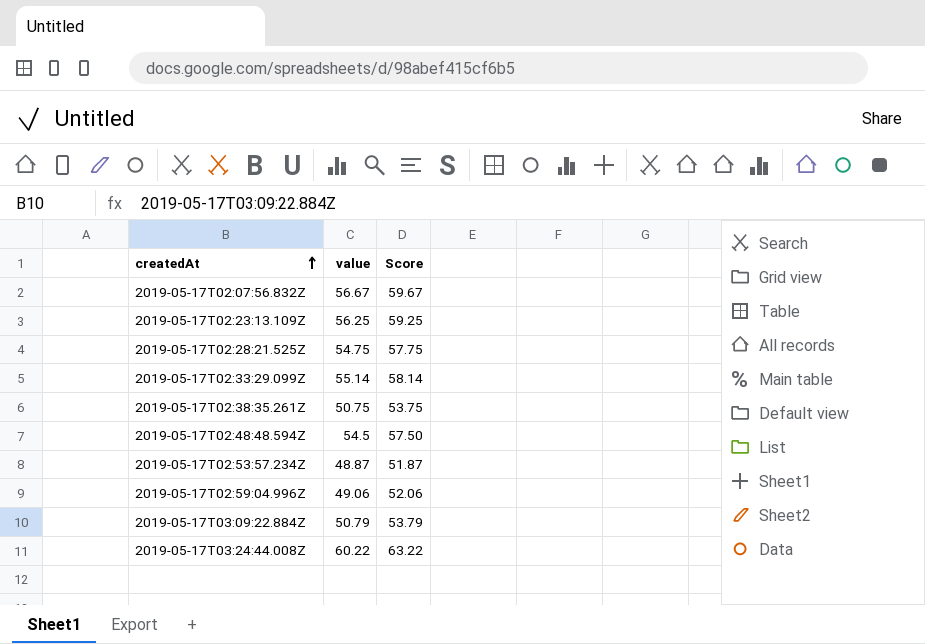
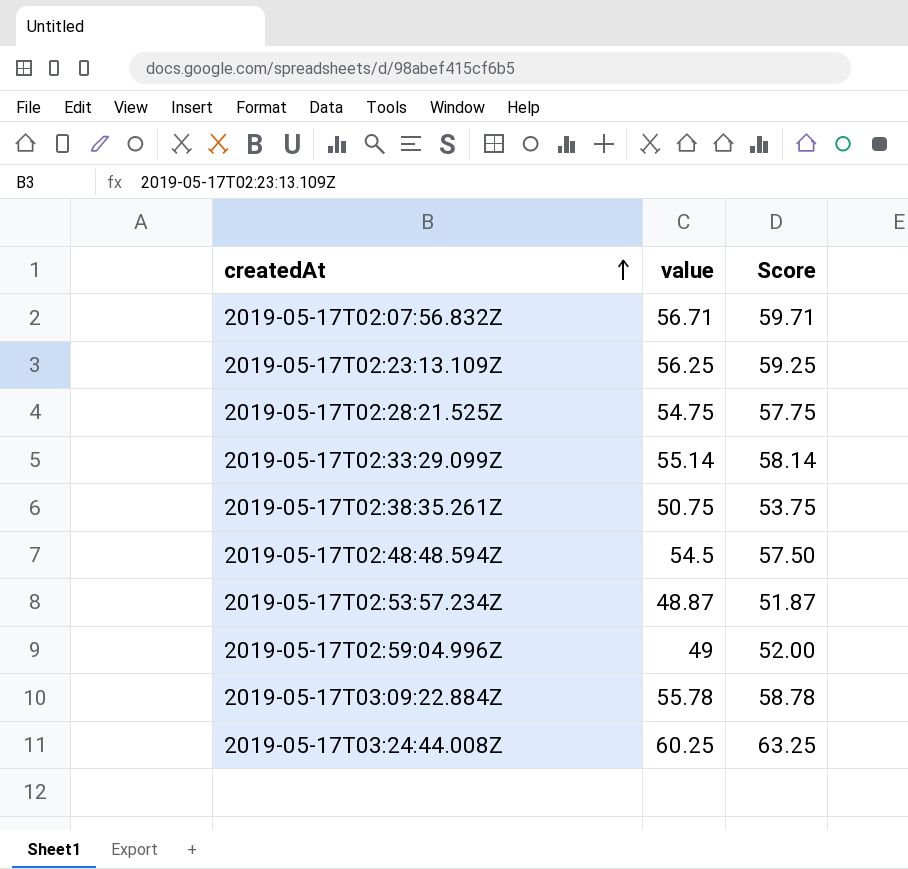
2019-05-17T02:07:56.832Z | value: 56.67 -> 56.71
2019-05-17T02:07:56.832Z | Score: 59.67 -> 59.71
2019-05-17T02:59:04.996Z | value: 49.06 -> 49
2019-05-17T02:59:04.996Z | Score: 52.06 -> 52.00
2019-05-17T03:09:22.884Z | value: 50.79 -> 55.78
2019-05-17T03:09:22.884Z | Score: 53.79 -> 58.78
2019-05-17T03:24:44.008Z | value: 60.22 -> 60.25
2019-05-17T03:24:44.008Z | Score: 63.22 -> 63.25

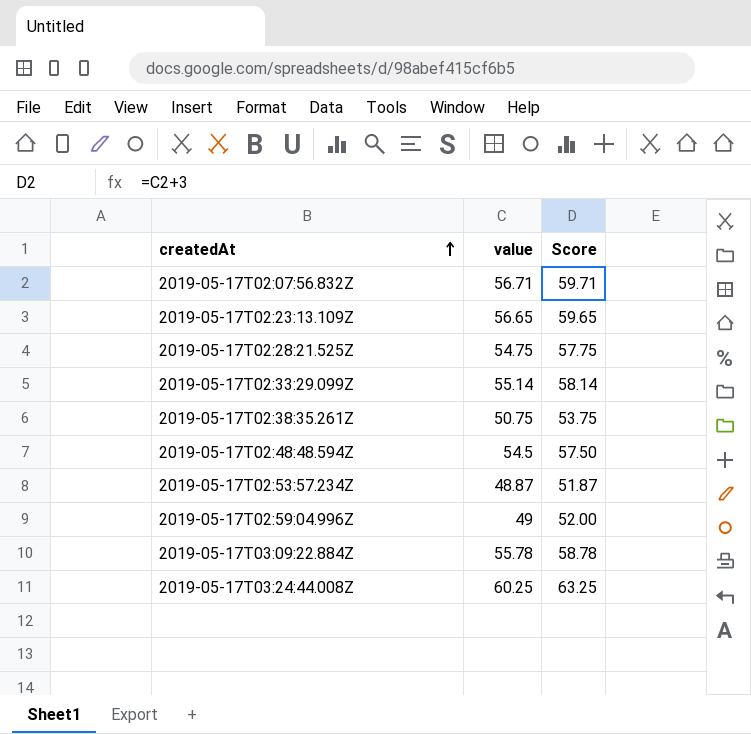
2019-05-17T02:23:13.109Z | value: 56.25 -> 56.65
2019-05-17T02:23:13.109Z | Score: 59.25 -> 59.65

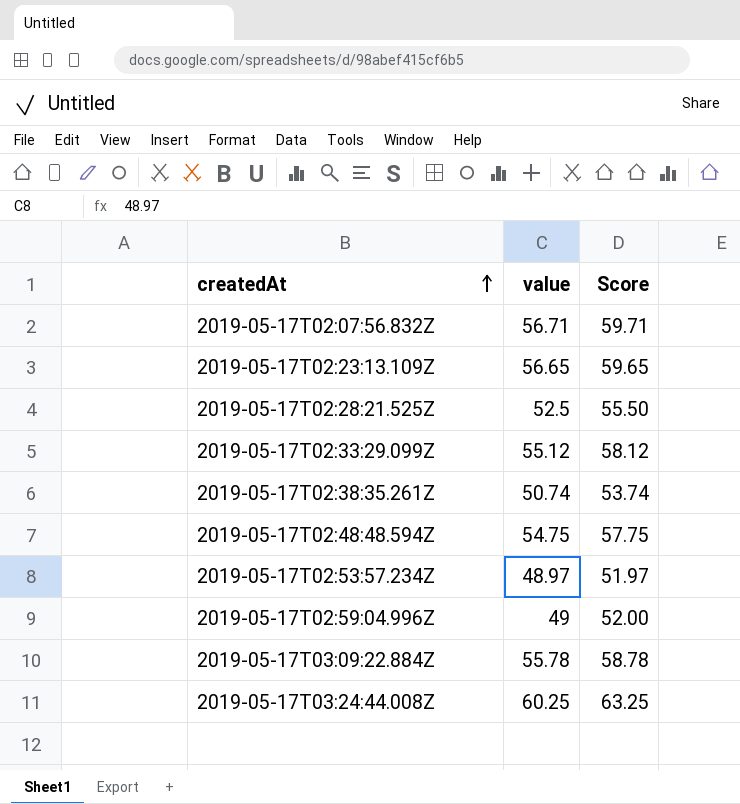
2019-05-17T02:28:21.525Z | value: 54.75 -> 52.5
2019-05-17T02:28:21.525Z | Score: 57.75 -> 55.50
2019-05-17T02:33:29.099Z | value: 55.14 -> 55.12
2019-05-17T02:33:29.099Z | Score: 58.14 -> 58.12
2019-05-17T02:38:35.261Z | value: 50.75 -> 50.74
2019-05-17T02:38:35.261Z | Score: 53.75 -> 53.74
2019-05-17T02:48:48.594Z | value: 54.5 -> 54.75
2019-05-17T02:48:48.594Z | Score: 57.50 -> 57.75
2019-05-17T02:53:57.234Z | value: 48.87 -> 48.97
2019-05-17T02:53:57.234Z | Score: 51.87 -> 51.97

